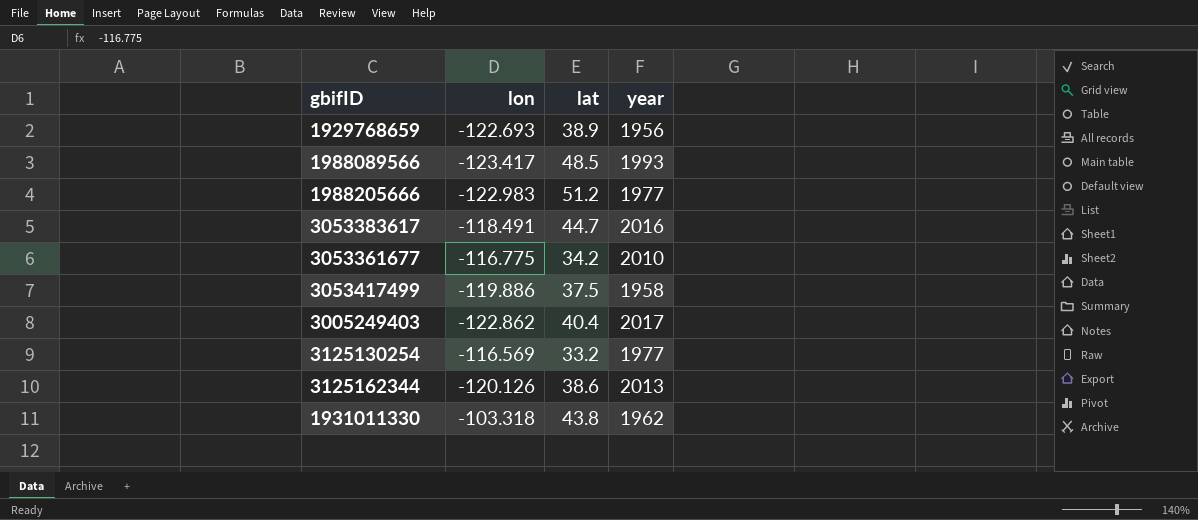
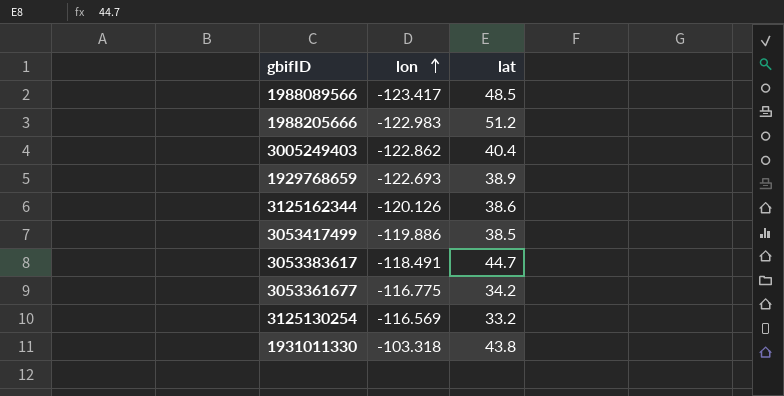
row order: none -> lon ascending
column year | position: 4 -> none
3053417499 | lat: 37.5 -> 38.5

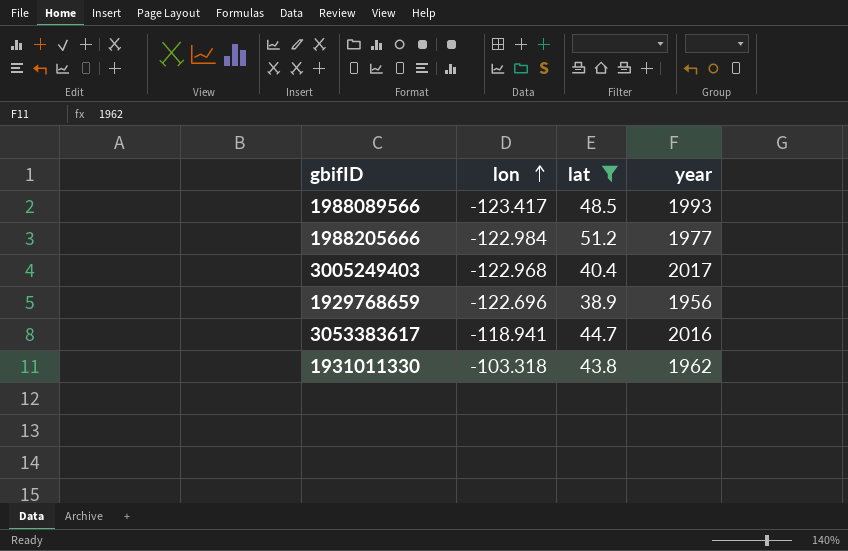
filter: none -> lat >= 38.9
column year | position: none -> 4
1988205666 | lon: -122.983 -> -122.984
3005249403 | lon: -122.862 -> -122.968
1929768659 | lon: -122.693 -> -122.696
3053383617 | lon: -118.491 -> -118.941

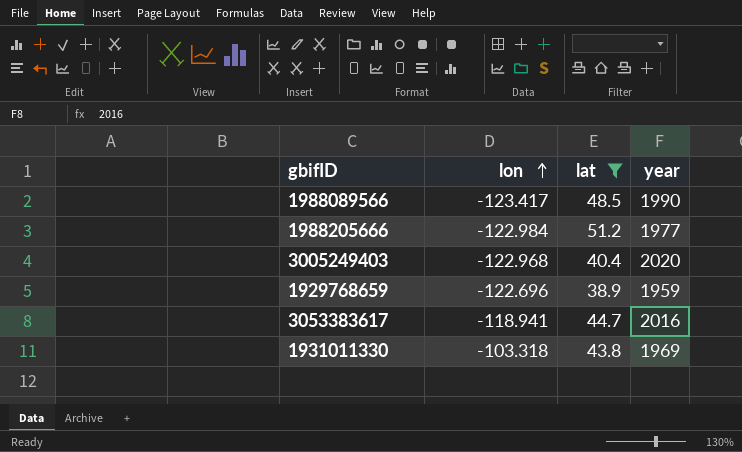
1988089566 | year: 1993 -> 1990
3005249403 | year: 2017 -> 2020
1929768659 | year: 1956 -> 1959
1931011330 | year: 1962 -> 1969

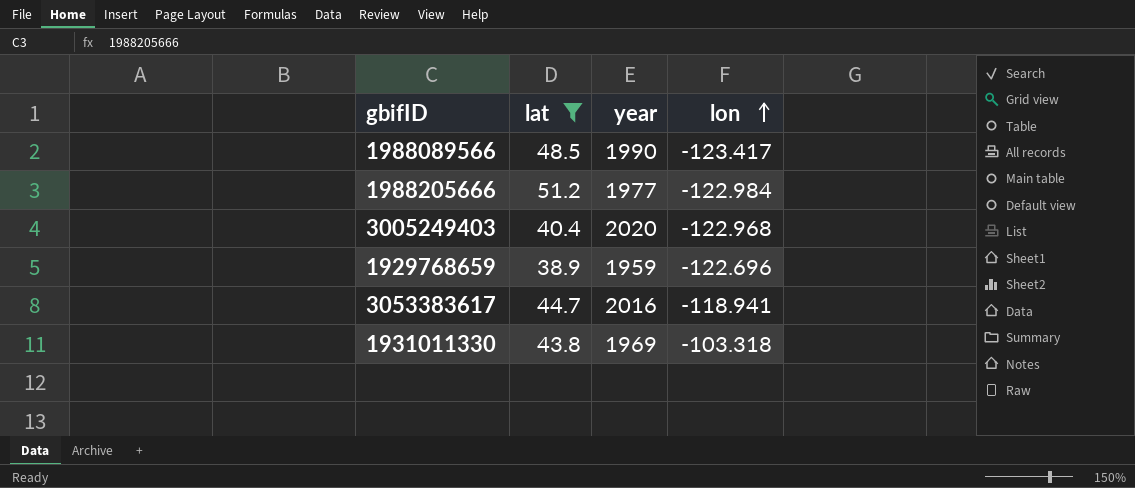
column lon | position: 2 -> 4

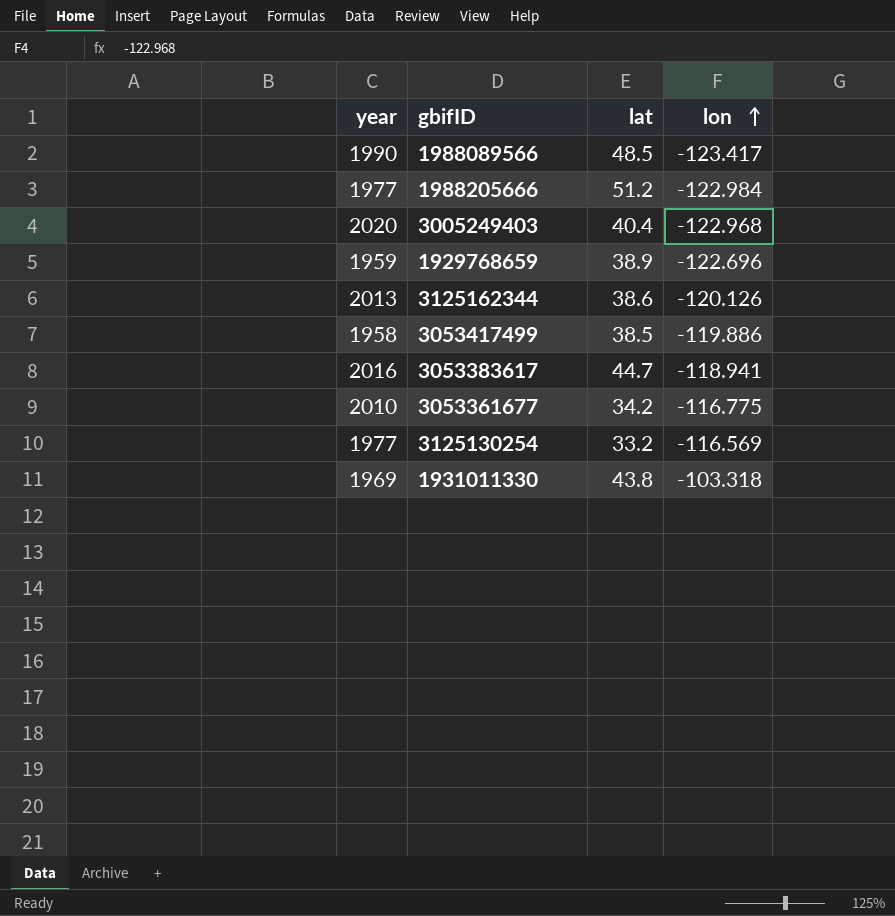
filter: lat >= 38.9 -> none
column year | position: 3 -> 1

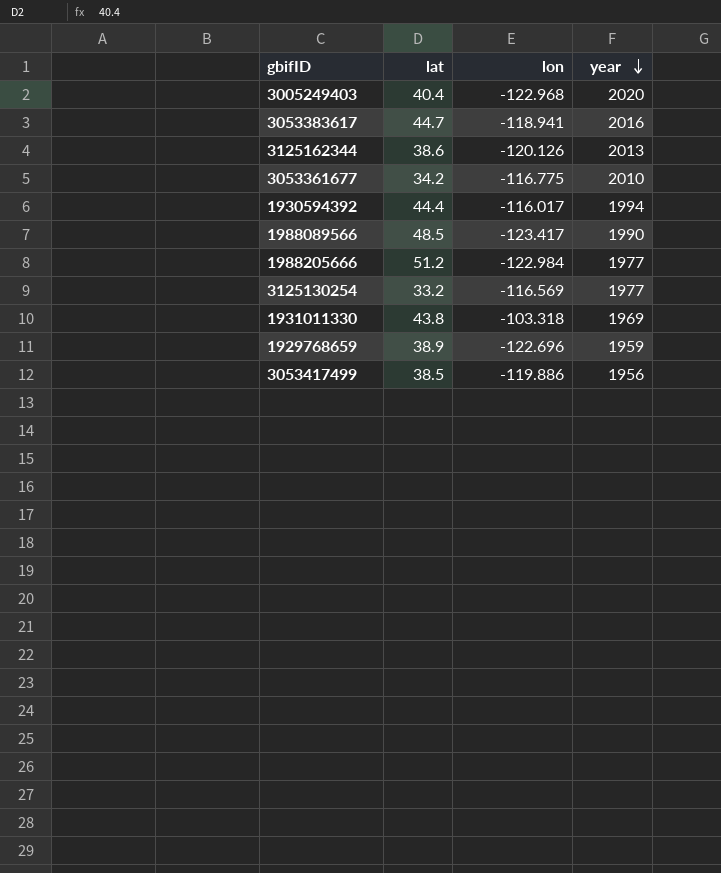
row order: lon ascending -> year descending
column year | position: 1 -> 4
row 1930594392: none -> 44.4 | -116.017 | 1994
3053417499 | year: 1958 -> 1956

